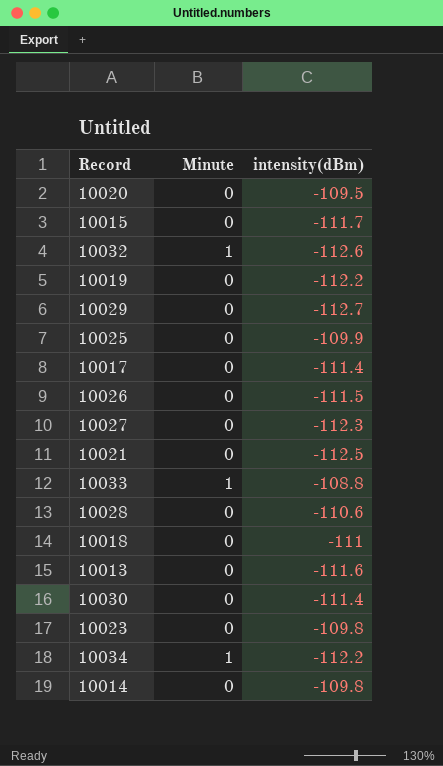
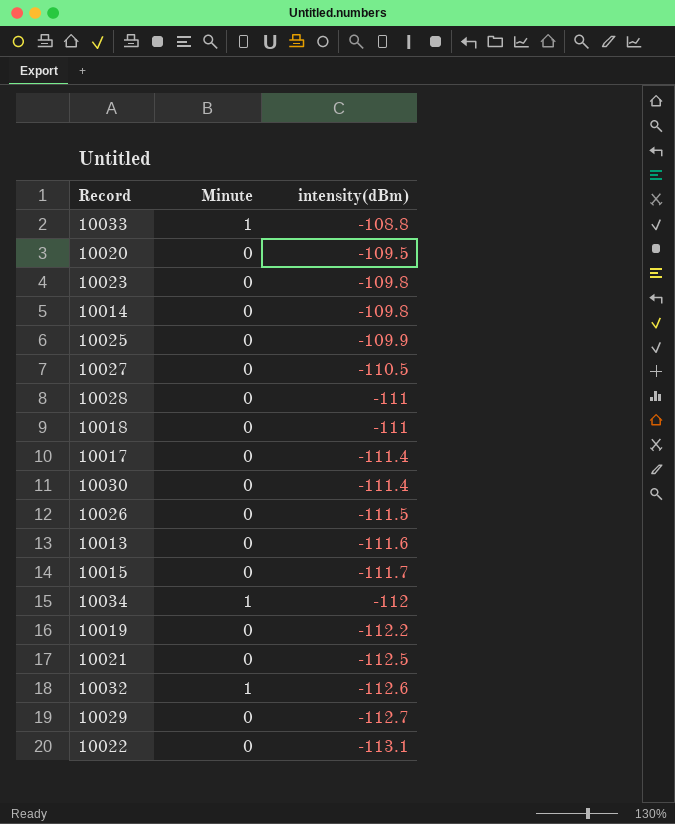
row order: none -> intensity(dBm) descending
10027 | intensity(dBm): -112.3 -> -110.5
10028 | intensity(dBm): -110.6 -> -111
10034 | intensity(dBm): -112.2 -> -112
row 10022: none -> 0 | -113.1

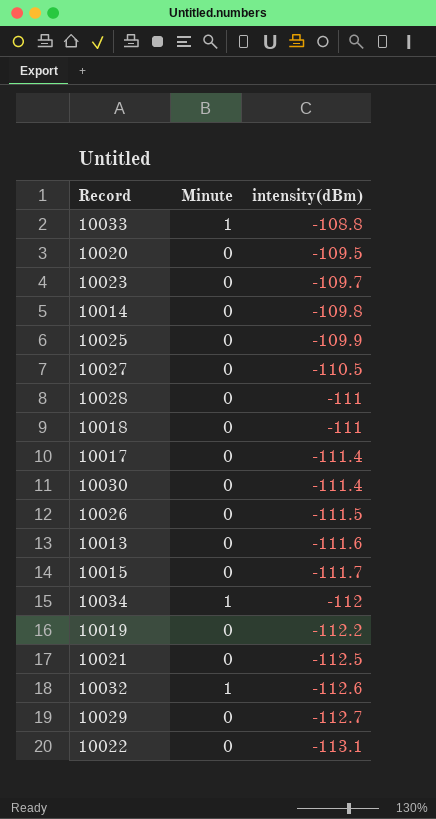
10023 | intensity(dBm): -109.8 -> -109.7

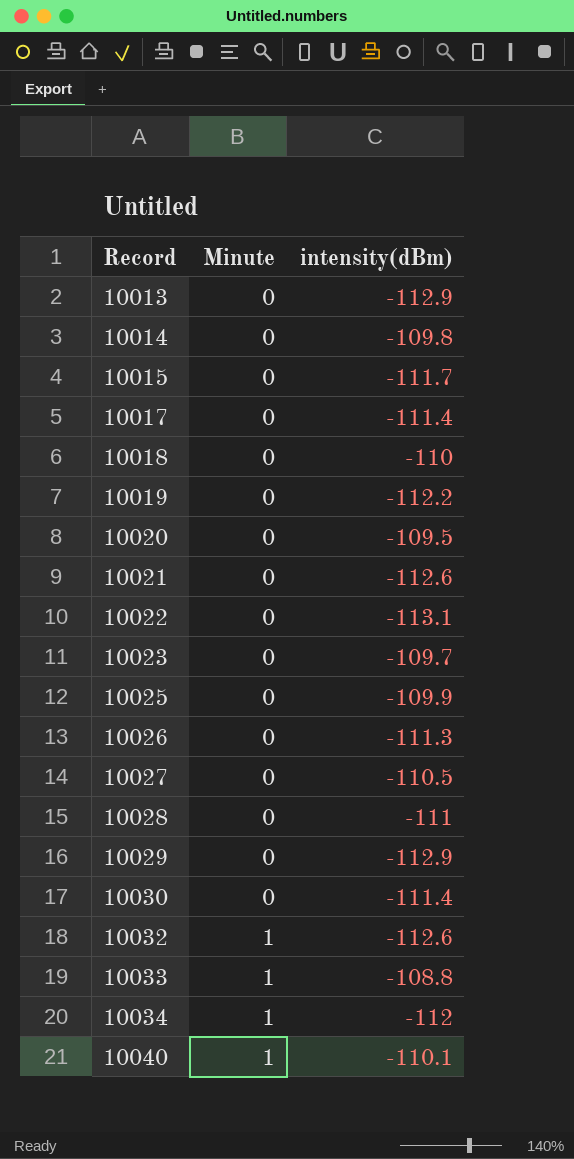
row order: intensity(dBm) descending -> Record ascending
10013 | intensity(dBm): -111.6 -> -112.9
10018 | intensity(dBm): -111 -> -110
10021 | intensity(dBm): -112.5 -> -112.6
10026 | intensity(dBm): -111.5 -> -111.3
10029 | intensity(dBm): -112.7 -> -112.9
row 10040: none -> 1 | -110.1

